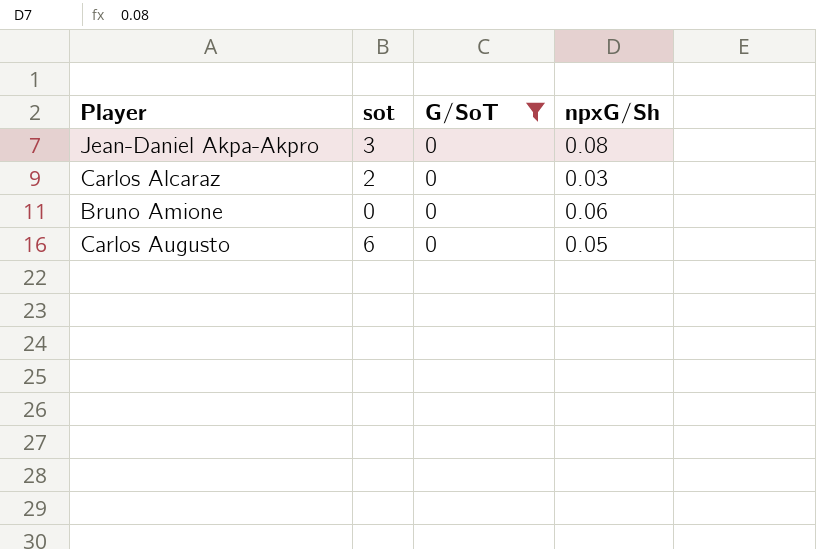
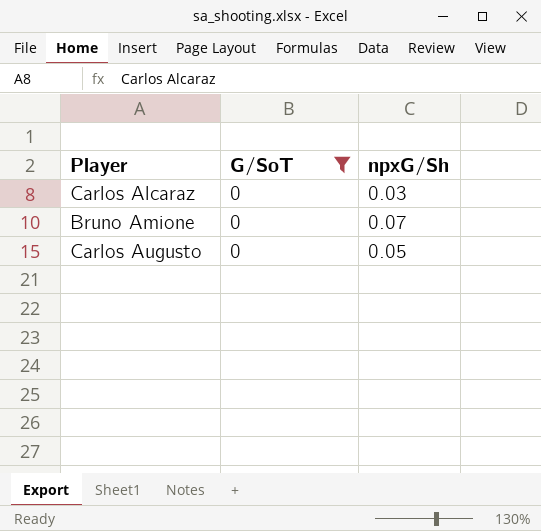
column sot | position: 2 -> none
row Jean-Daniel Akpa-Akpro: 3 | 0 | 0.08 -> none
Bruno Amione | npxG/Sh: 0.06 -> 0.07

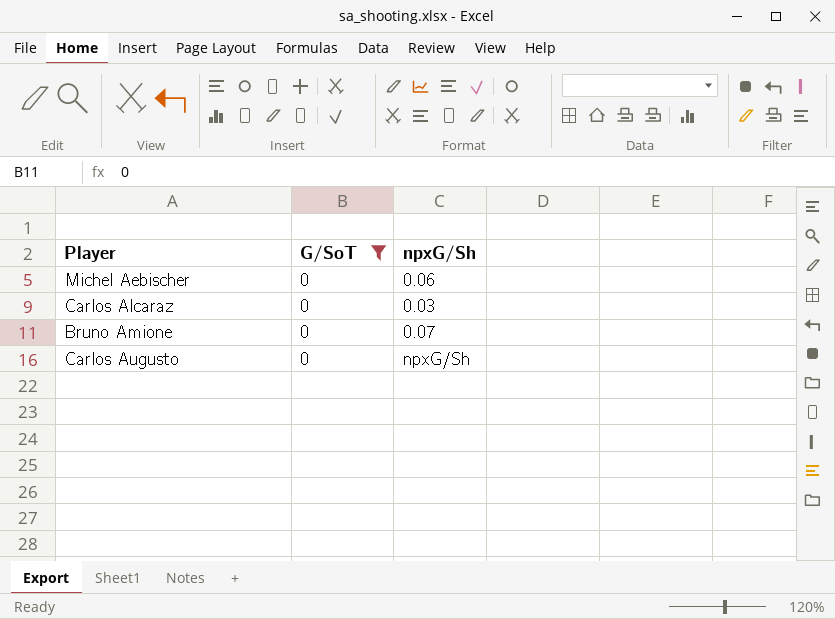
row Michel Aebischer: none -> 0 | 0.06
Carlos Augusto | npxG/Sh: 0.05 -> npxG/Sh

